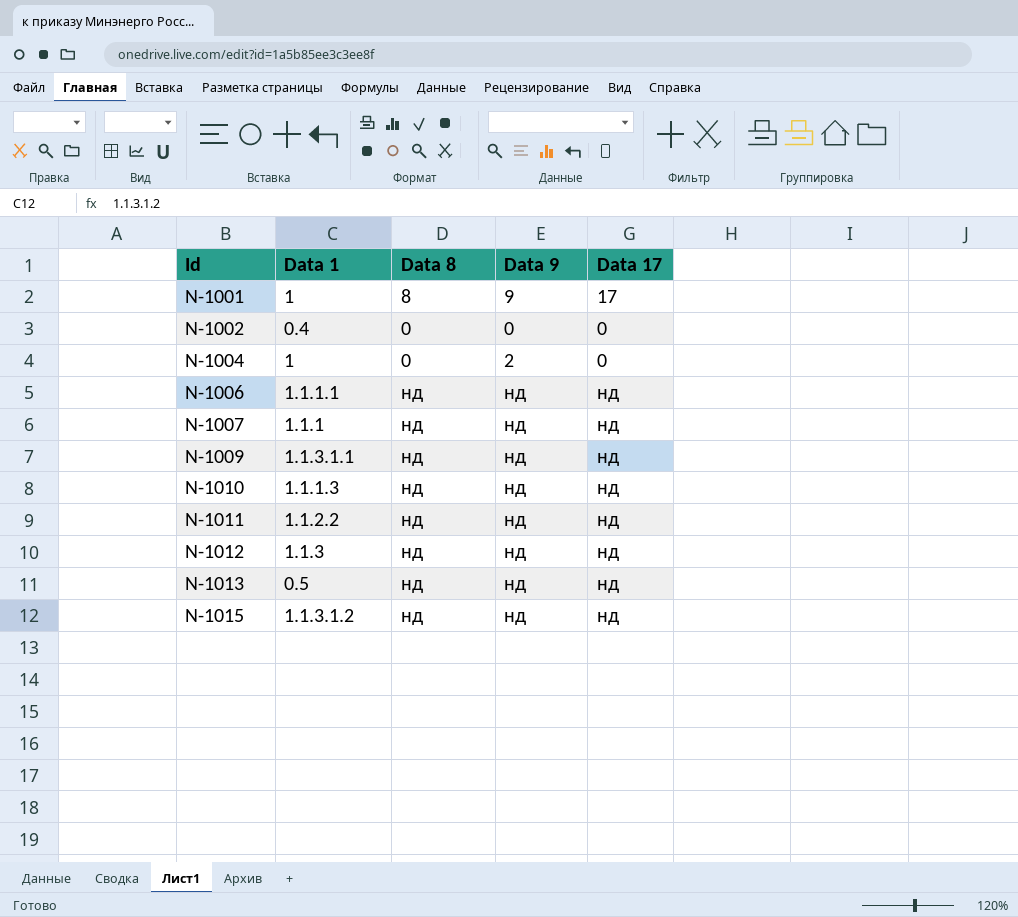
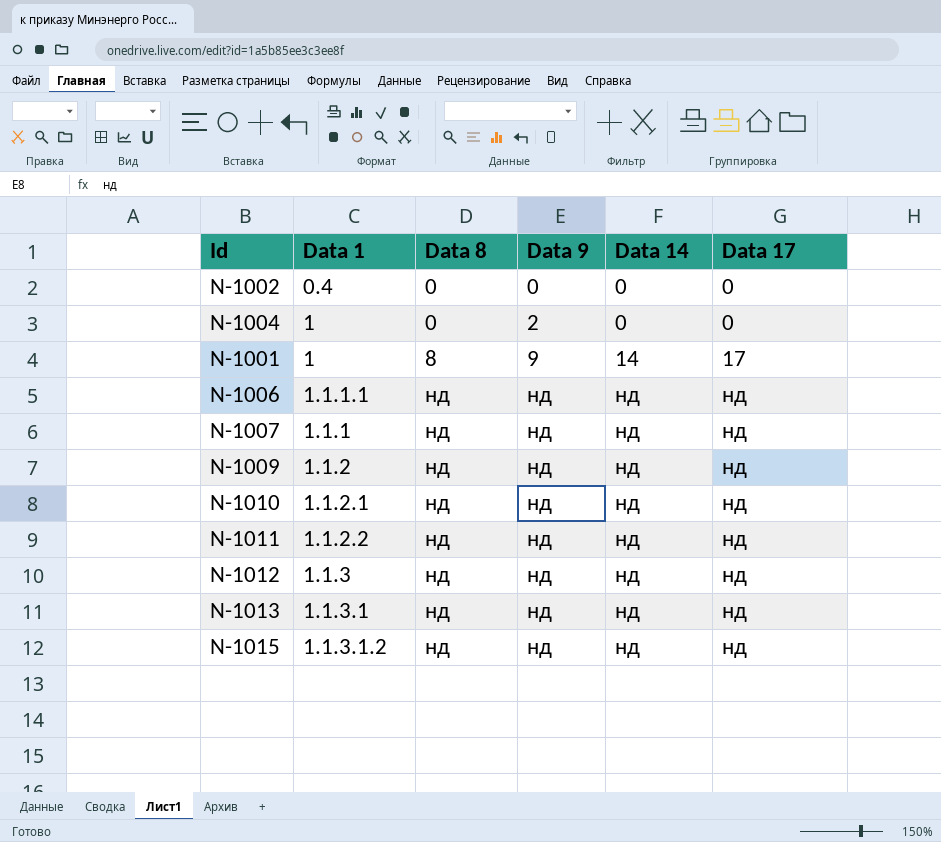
row order: Id ascending -> Data 8 ascending
column Data 14 | position: none -> 5
N-1009 | Data 1: 1.1.3.1.1 -> 1.1.2
N-1010 | Data 1: 1.1.1.3 -> 1.1.2.1
N-1013 | Data 1: 0.5 -> 1.1.3.1

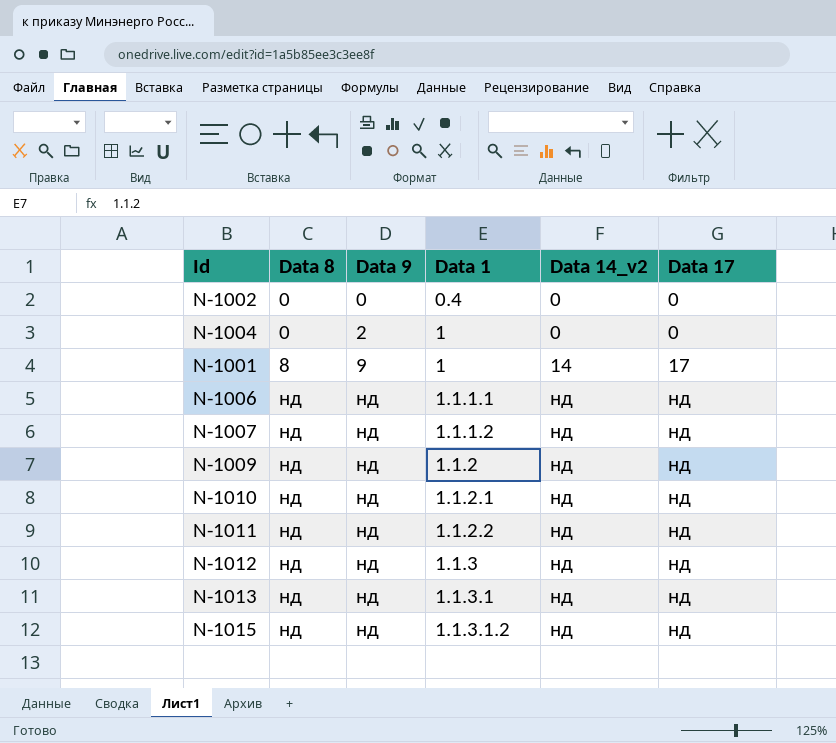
column Data 1 | position: 2 -> 4
column name: Data 14 -> Data 14_v2
N-1007 | Data 1: 1.1.1 -> 1.1.1.2

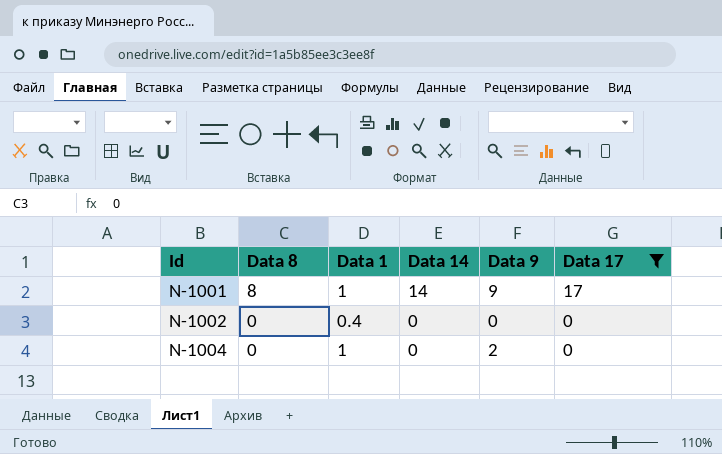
filter: none -> Data 17 != нд
row order: Data 8 ascending -> Id ascending
column name: Data 14_v2 -> Data 14
column Data 9 | position: 3 -> 5

